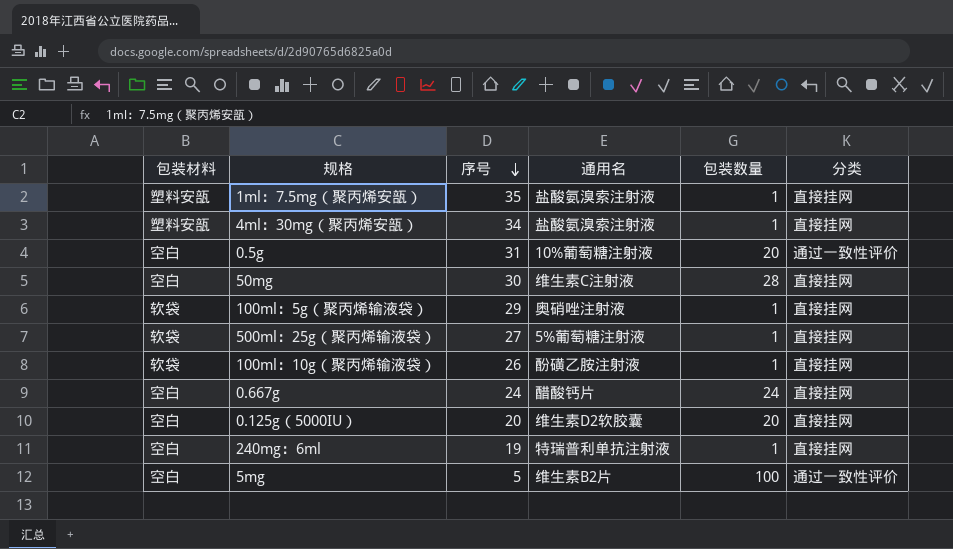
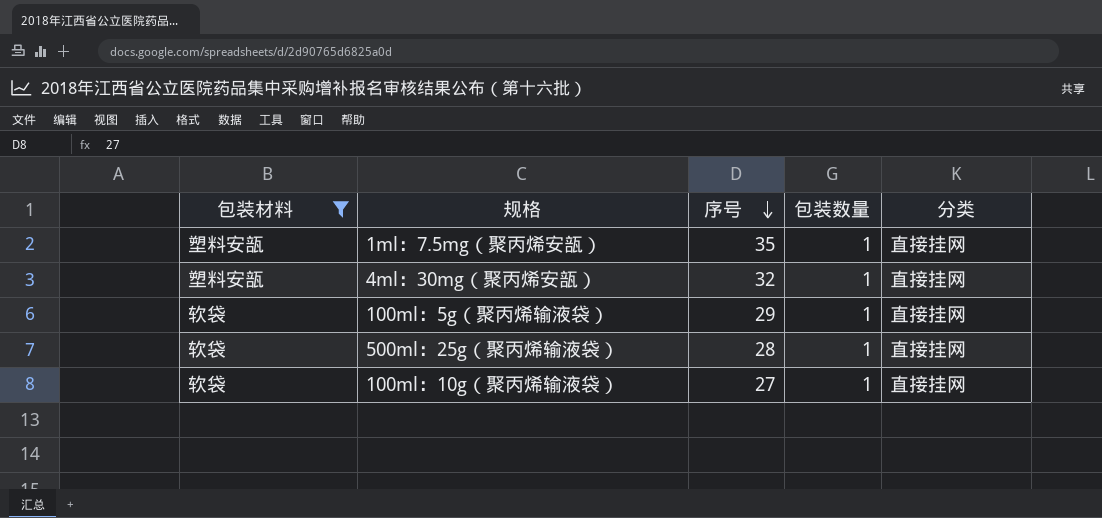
filter: none -> 包装材料 != 空白
column 通用名 | position: 4 -> none
4ml：30mg（聚丙烯安瓿） | 序号: 34 -> 32
500ml：25g（聚丙烯输液袋） | 序号: 27 -> 28
100ml：10g（聚丙烯输液袋） | 序号: 26 -> 27

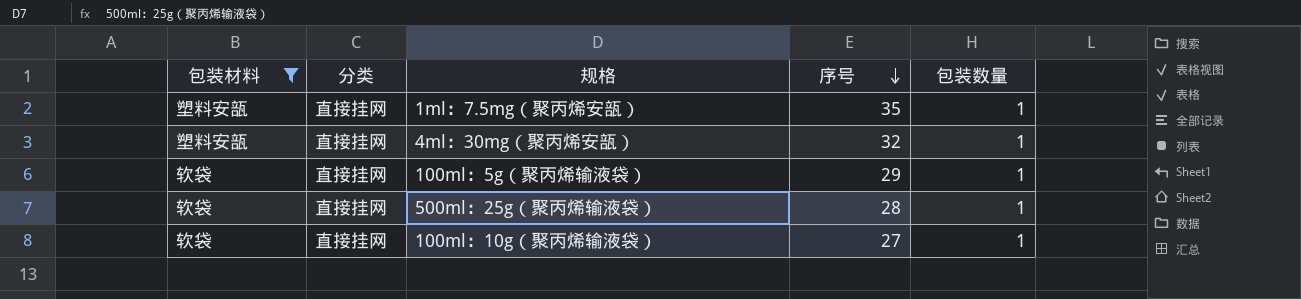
column 分类 | position: 5 -> 2

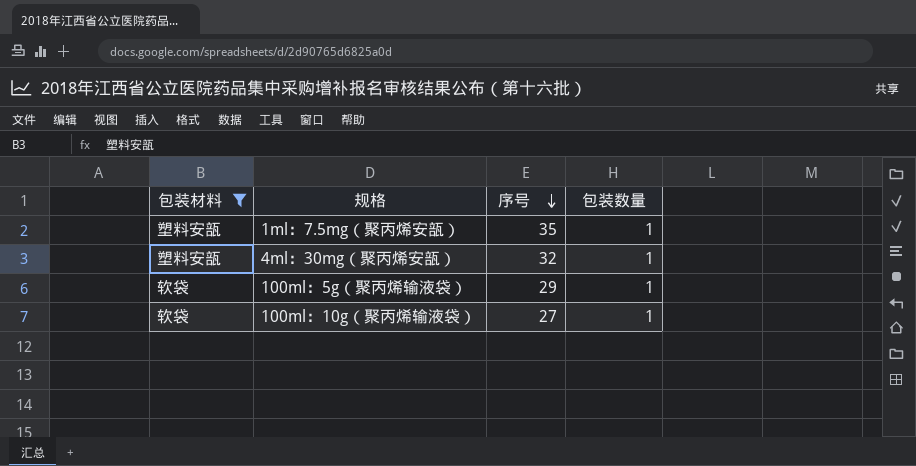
column 分类 | position: 2 -> none
row 500ml：25g（聚丙烯输液袋）: 软袋 | 直接挂网 | 28 | 1 -> none

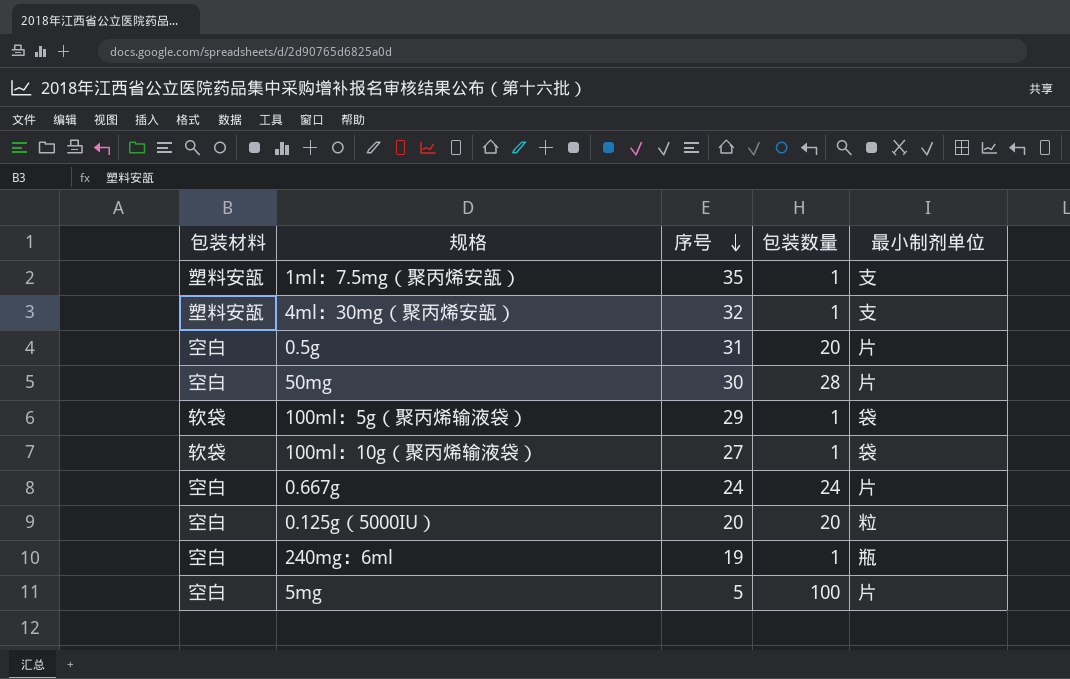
filter: 包装材料 != 空白 -> none
column 最小制剂单位 | position: none -> 5

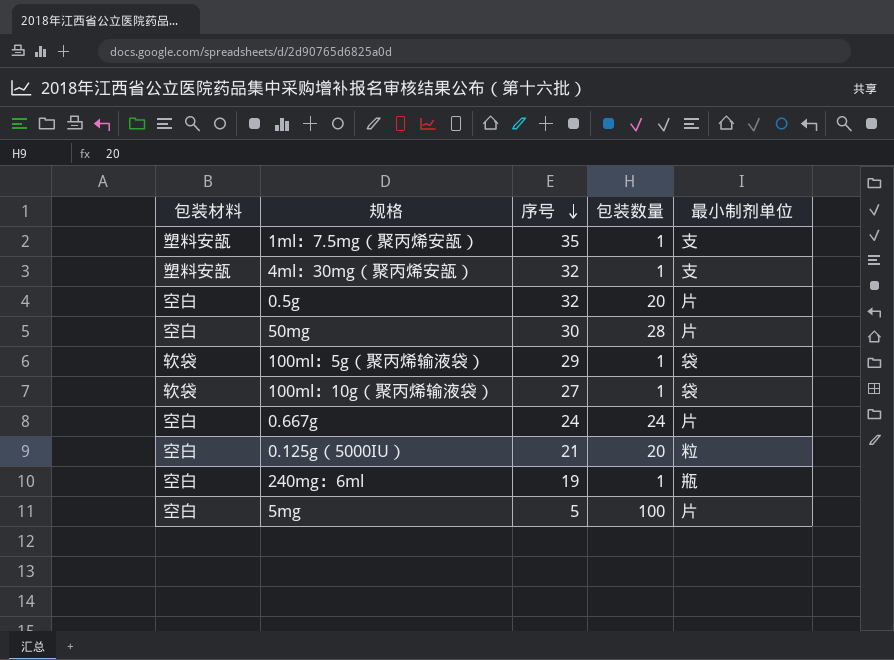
0.5g | 序号: 31 -> 32
0.125g（5000IU） | 序号: 20 -> 21

